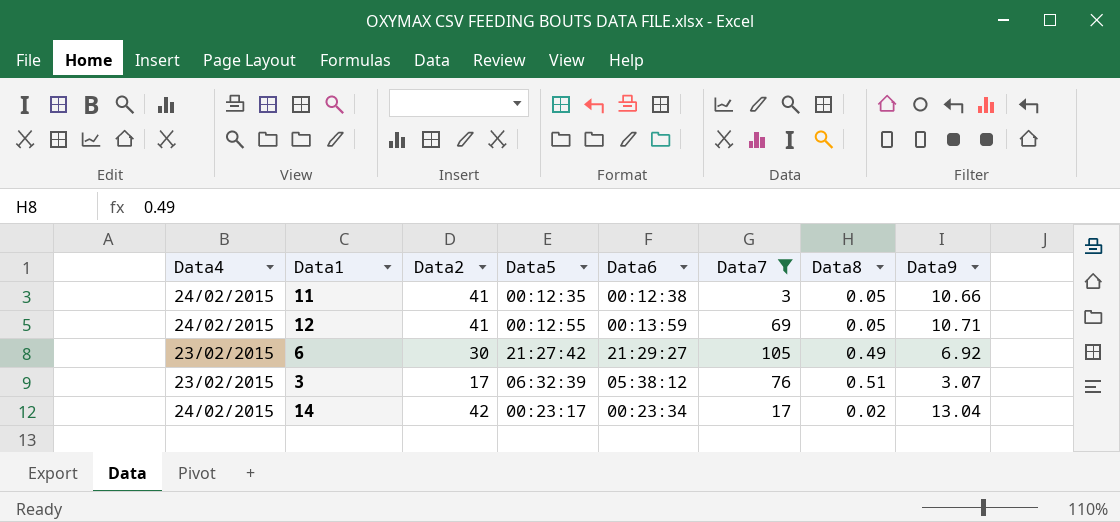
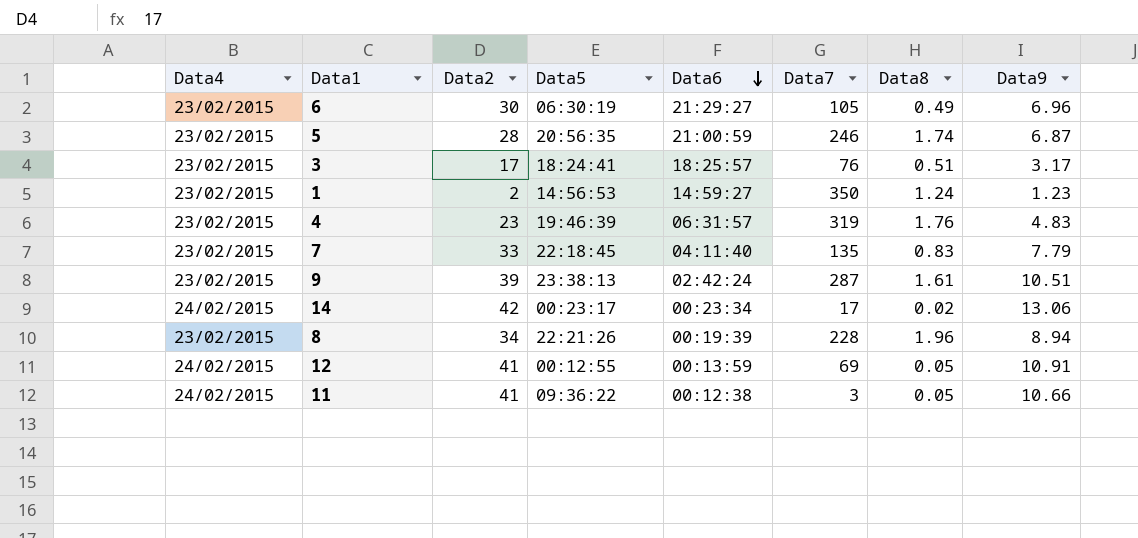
filter: Data7 <= 105 -> none
row order: none -> Data6 descending
6 | Data5: 21:27:42 -> 06:30:19
6 | Data9: 6.92 -> 6.96
3 | Data5: 06:32:39 -> 18:24:41
3 | Data6: 05:38:12 -> 18:25:57
3 | Data9: 3.07 -> 3.17
14 | Data9: 13.04 -> 13.06
12 | Data9: 10.71 -> 10.91
11 | Data5: 00:12:35 -> 09:36:22

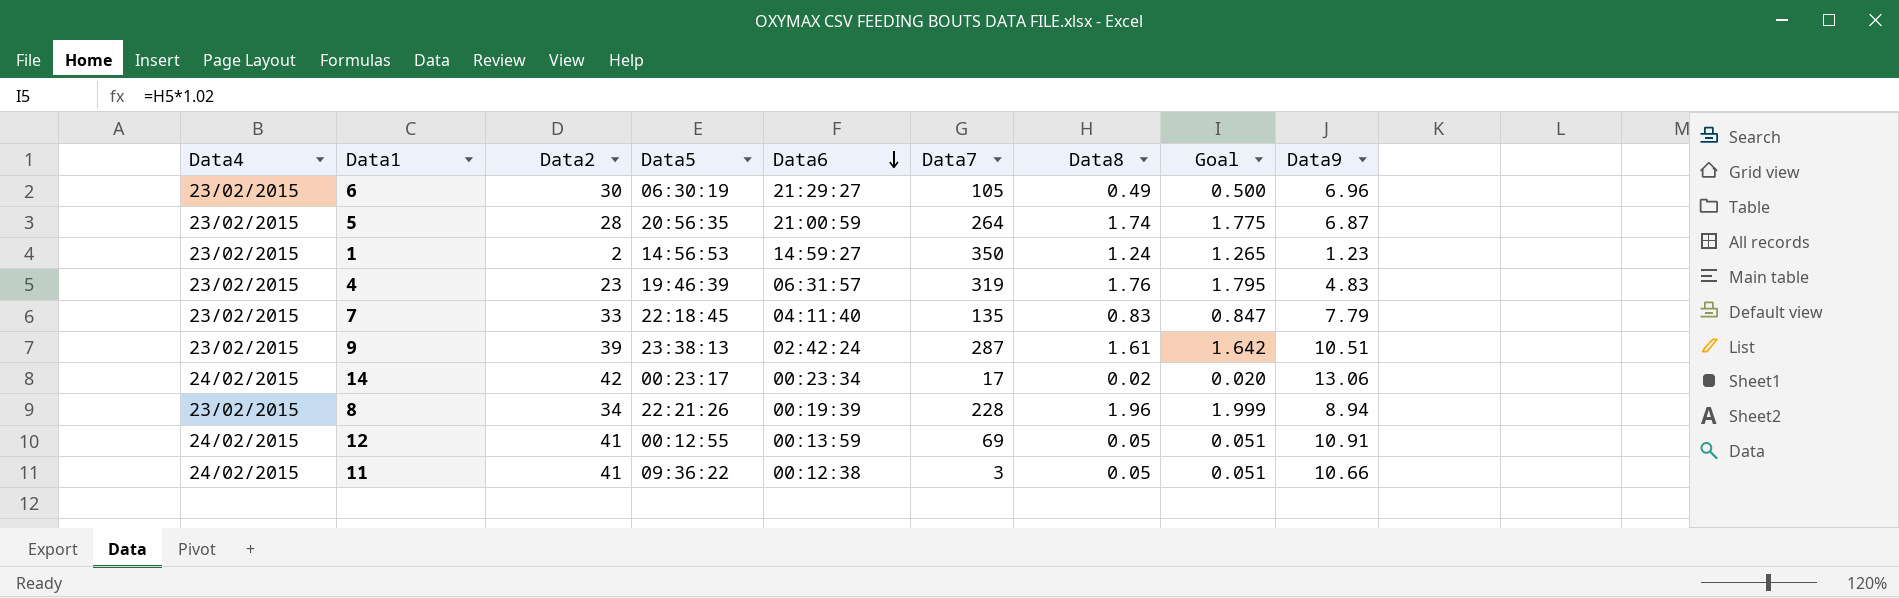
column Goal | formula: none -> [Data8] * 1.02
row 3: 23/02/2015 | 17 | 18:24:41 | 18:25:57 | 76 | 0.51 | 3.17 -> none
5 | Data7: 246 -> 264

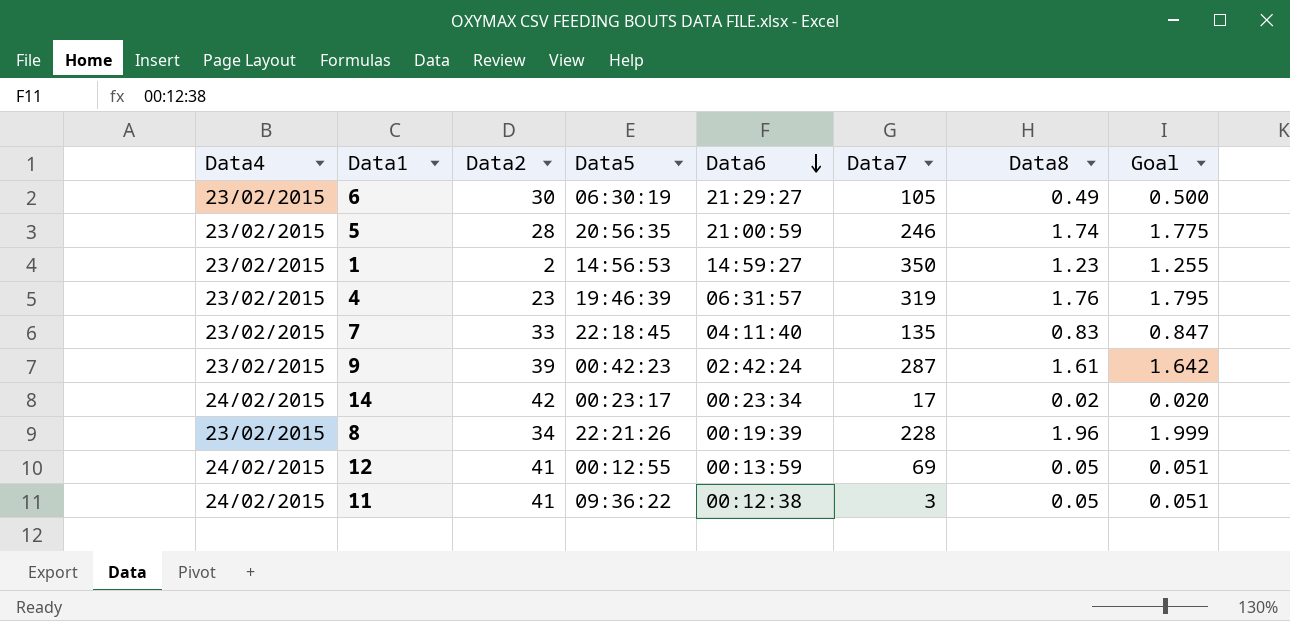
column Data9 | position: 9 -> none
5 | Data7: 264 -> 246
1 | Data8: 1.24 -> 1.23
1 | Goal: 1.265 -> 1.255
9 | Data5: 23:38:13 -> 00:42:23

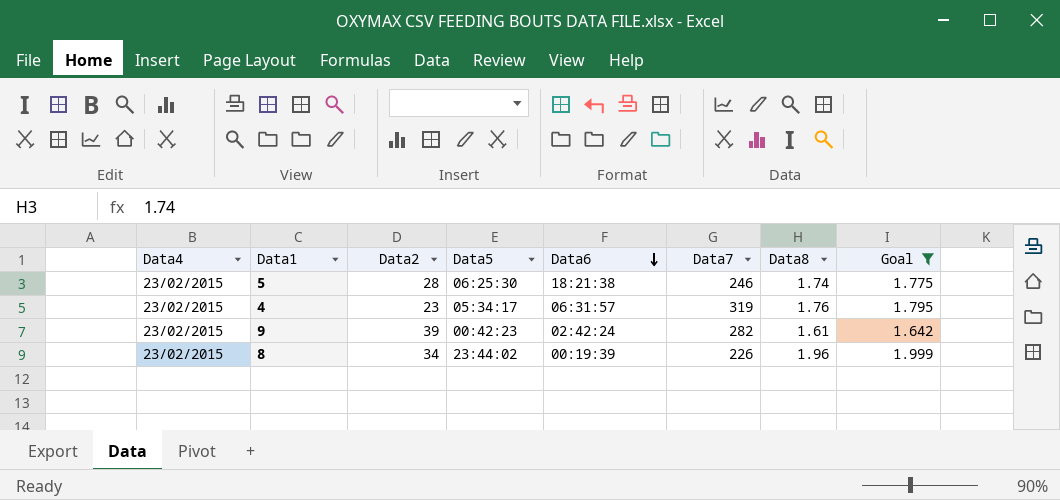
filter: none -> Goal >= 1.642
5 | Data5: 20:56:35 -> 06:25:30
5 | Data6: 21:00:59 -> 18:21:38
4 | Data5: 19:46:39 -> 05:34:17
9 | Data7: 287 -> 282
8 | Data5: 22:21:26 -> 23:44:02
8 | Data7: 228 -> 226

